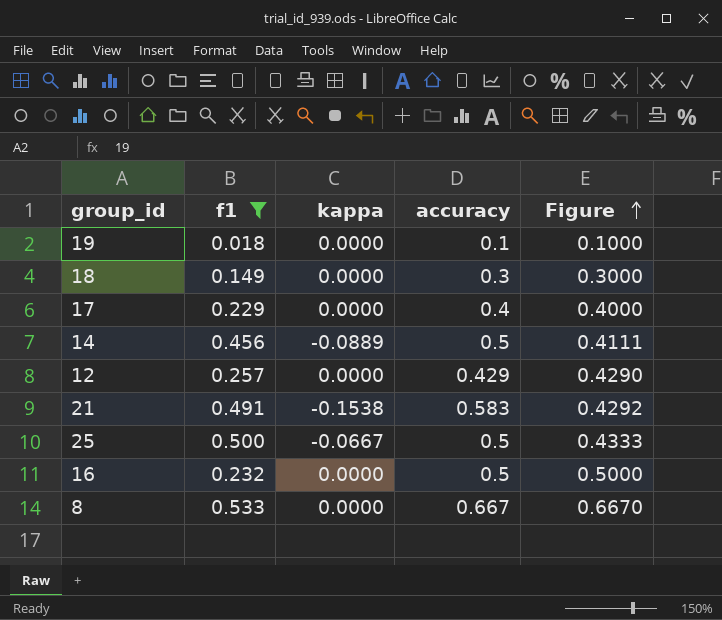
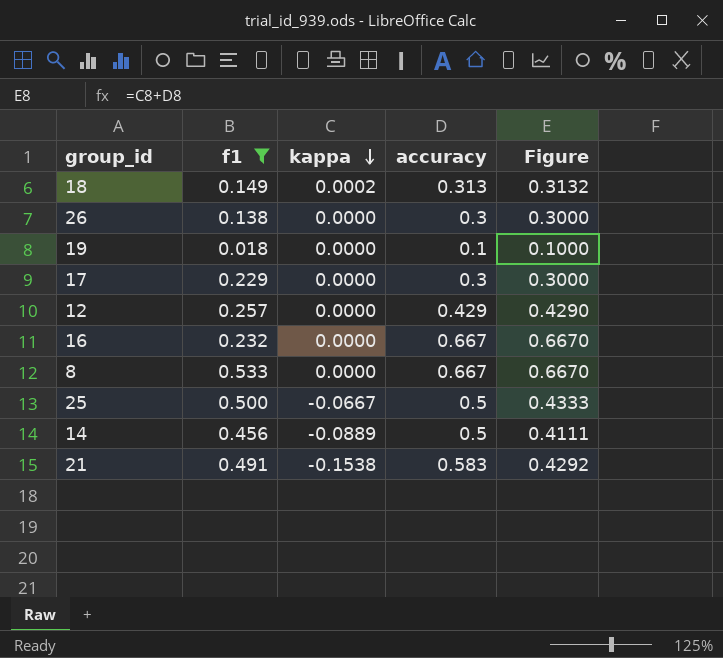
row order: Figure ascending -> kappa descending
18 | kappa: 0.0000 -> 0.0002
18 | accuracy: 0.3 -> 0.313
18 | Figure: 0.3000 -> 0.3132
row 26: none -> 0.138 | 0.0000 | 0.3 | 0.3000
17 | accuracy: 0.4 -> 0.3
17 | Figure: 0.4000 -> 0.3000
16 | accuracy: 0.5 -> 0.667
16 | Figure: 0.5000 -> 0.6670

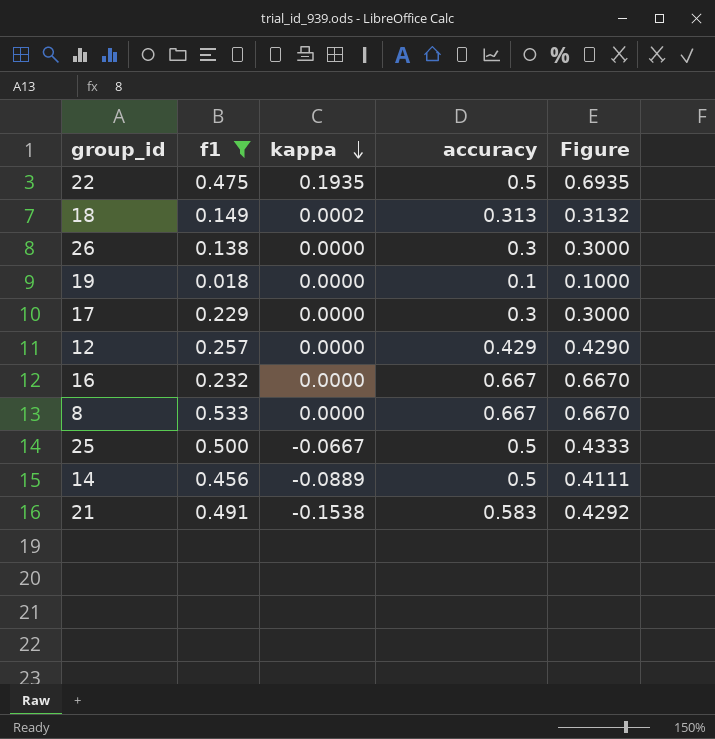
row 22: none -> 0.475 | 0.1935 | 0.5 | 0.6935

